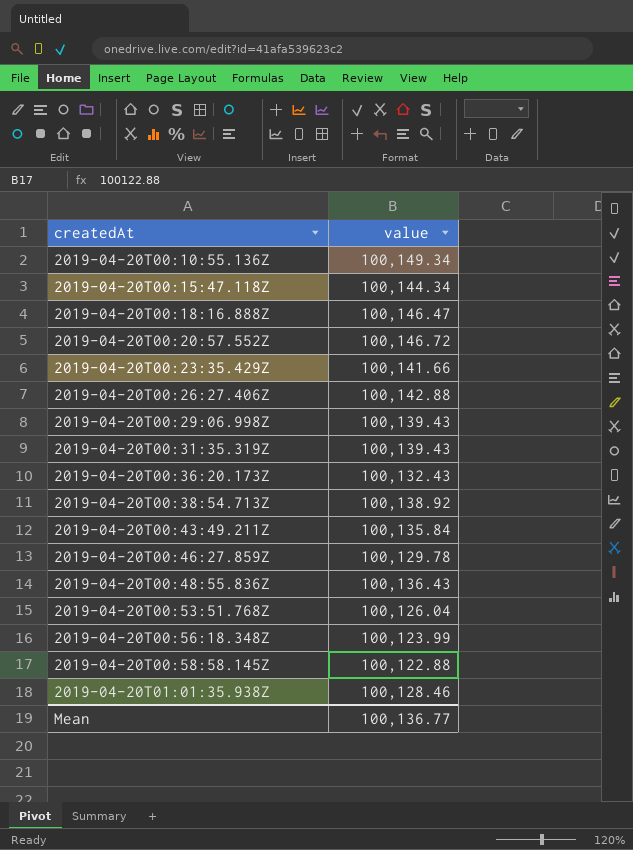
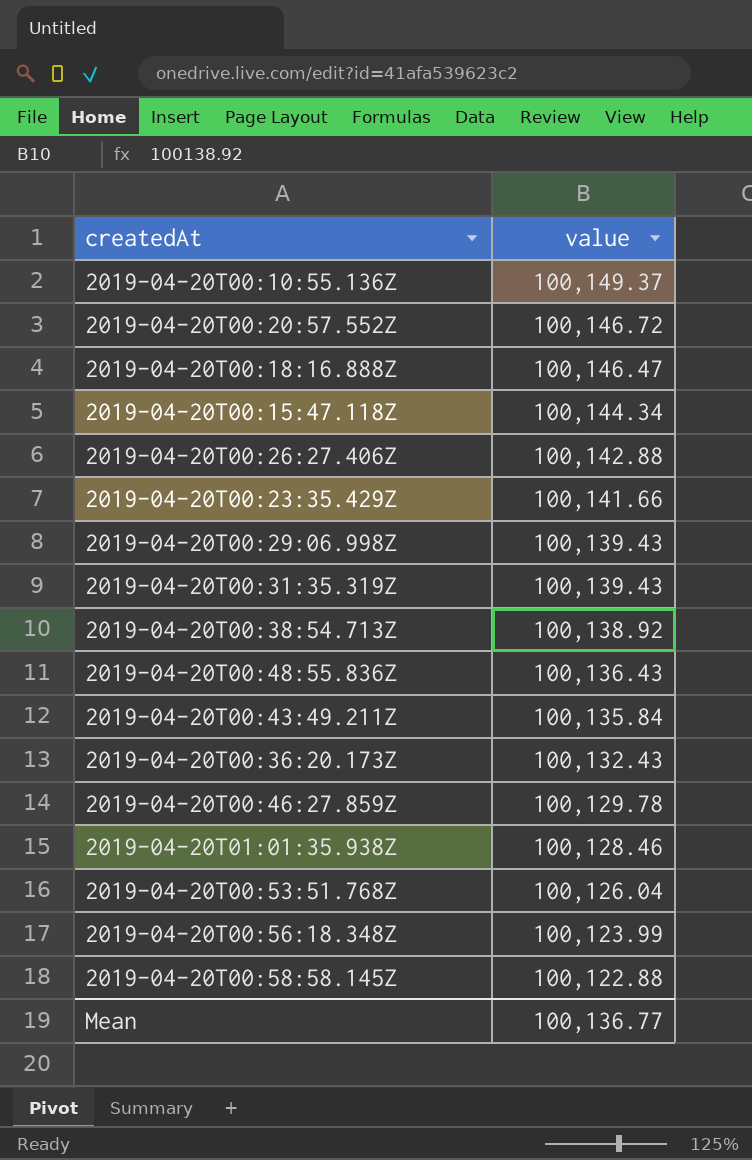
row order: createdAt ascending -> value descending
2019-04-20T00:10:55.136Z | value: 100,149.34 -> 100,149.37

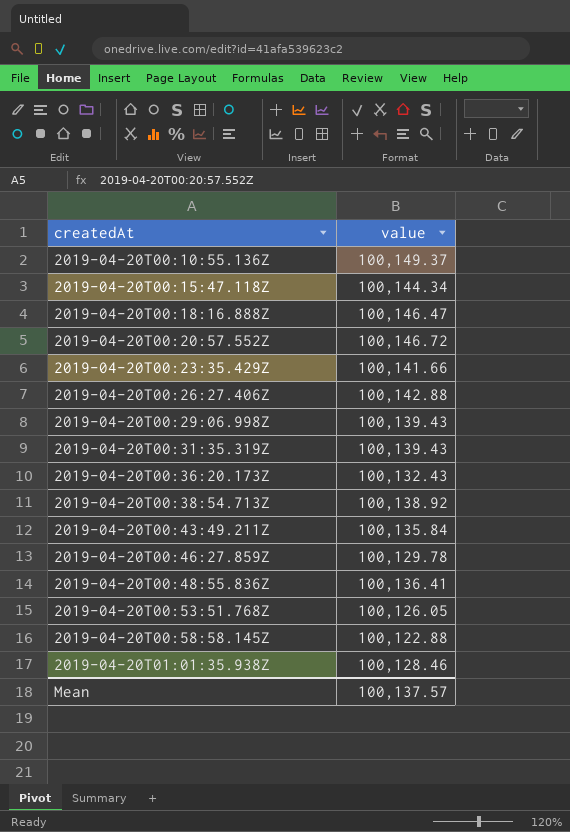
row order: value descending -> createdAt ascending
row 2019-04-20T00:56:18.348Z: 100,123.99 -> none
2019-04-20T00:48:55.836Z | value: 100,136.43 -> 100,136.41
2019-04-20T00:53:51.768Z | value: 100,126.04 -> 100,126.05
Mean | value: 100,136.77 -> 100,137.57

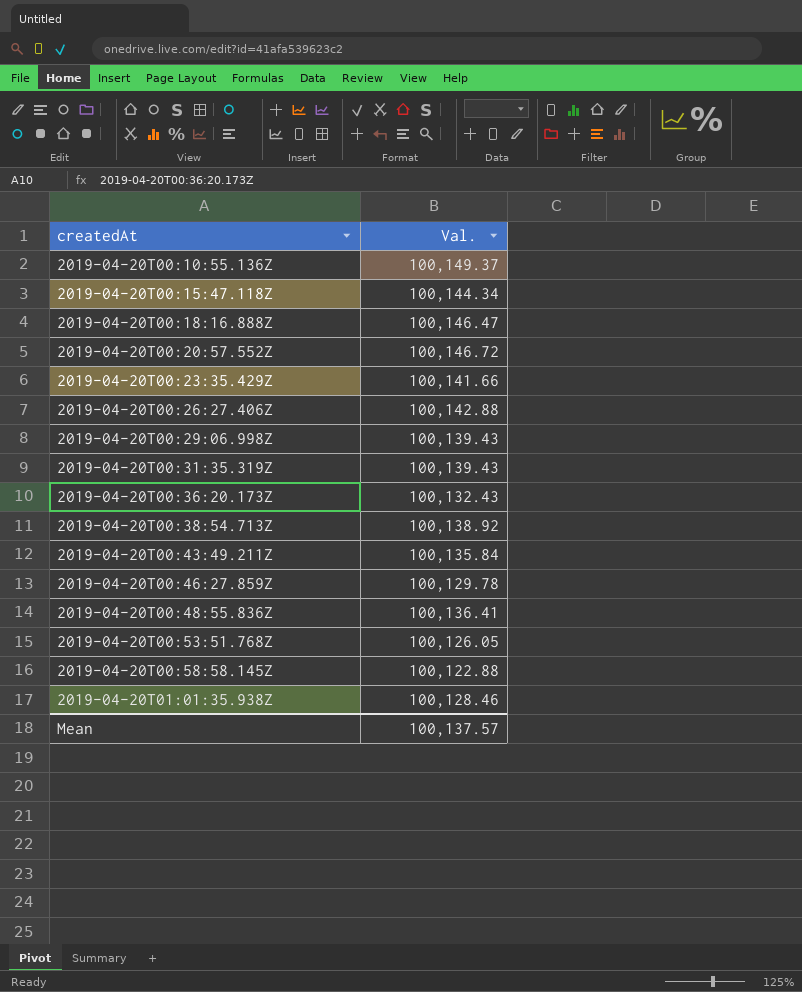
column name: value -> Val.

